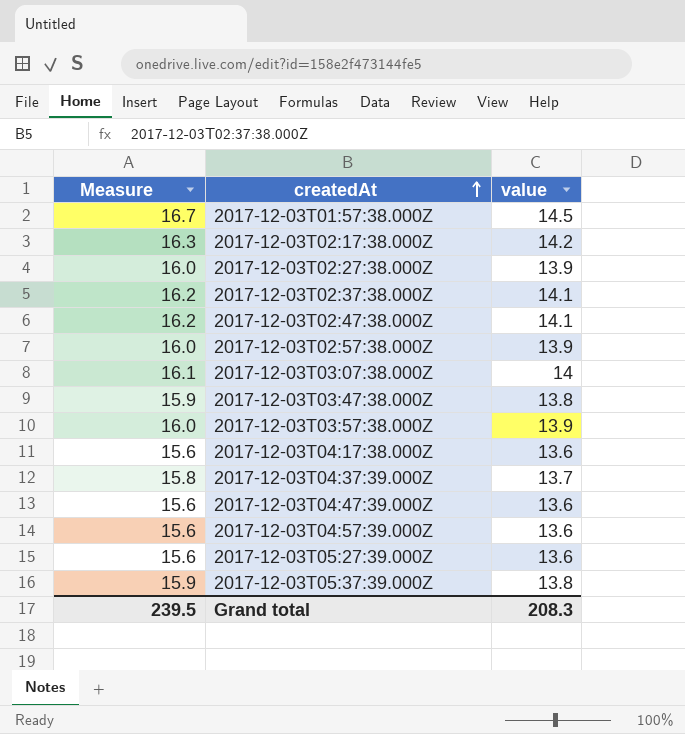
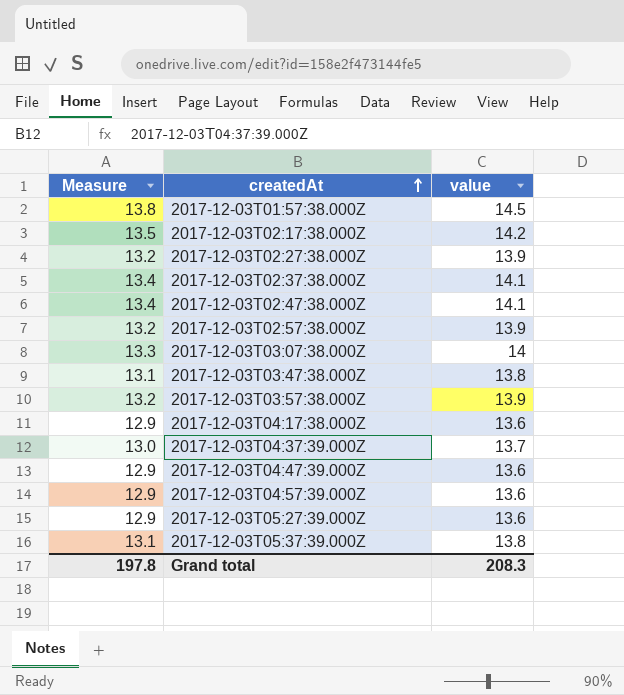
column Measure | formula: [value] * 1.15 -> [value] * 0.95
Grand total | Measure: 239.5 -> 197.8

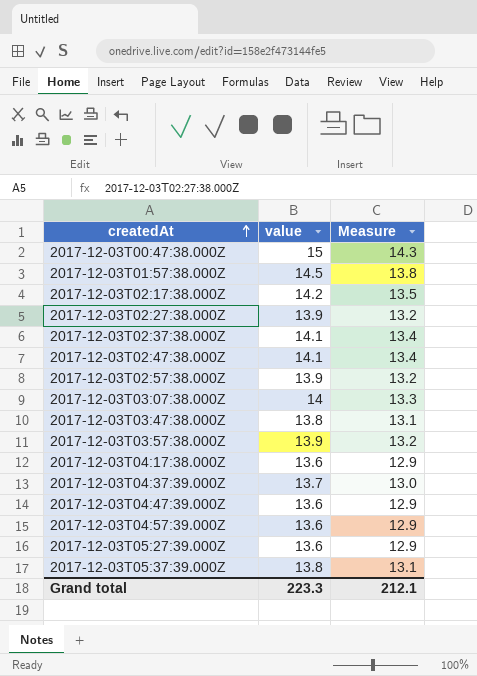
column Measure | position: 1 -> 3
row 2017-12-03T00:47:38.000Z: none -> 15 | 14.3
Grand total | value: 208.3 -> 223.3
Grand total | Measure: 197.8 -> 212.1

